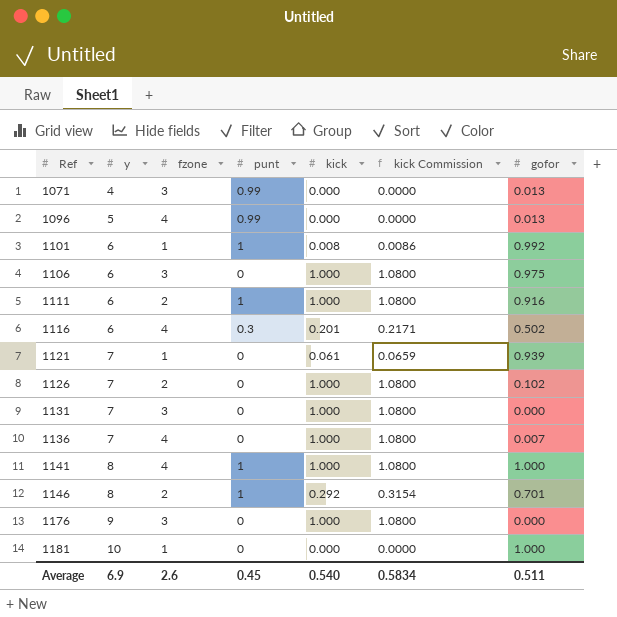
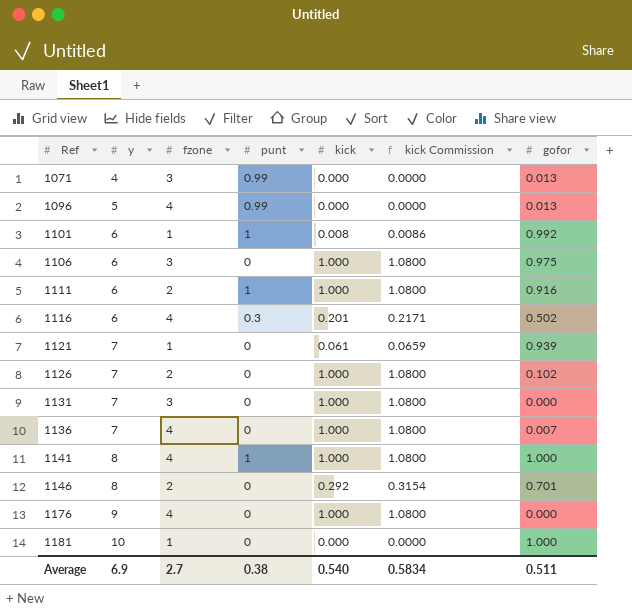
1146 | punt: 1 -> 0
1176 | fzone: 3 -> 4
Average | fzone: 2.6 -> 2.7
Average | punt: 0.45 -> 0.38

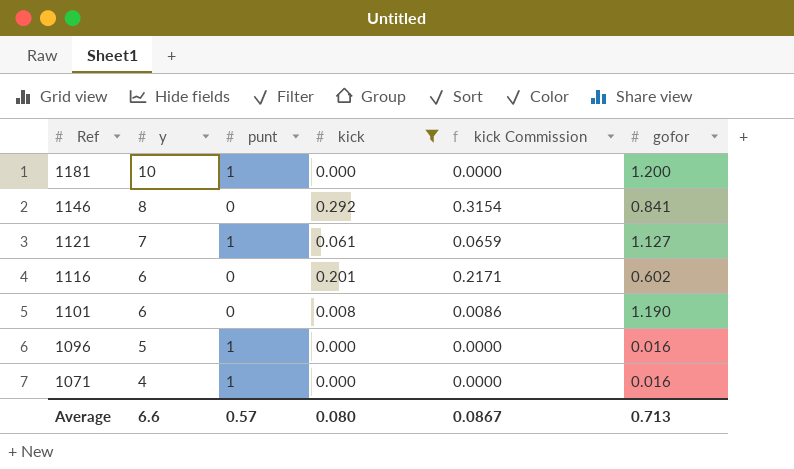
filter: none -> kick != 1.000
row order: Ref ascending -> Ref descending
column fzone | position: 3 -> none
1181 | punt: 0 -> 1
1181 | gofor: 1.000 -> 1.200
1146 | gofor: 0.701 -> 0.841
1121 | punt: 0 -> 1
1121 | gofor: 0.939 -> 1.127
1116 | punt: 0.3 -> 0
1116 | gofor: 0.502 -> 0.602
1101 | punt: 1 -> 0
1101 | gofor: 0.992 -> 1.190
1096 | punt: 0.99 -> 1
1096 | gofor: 0.013 -> 0.016
1071 | punt: 0.99 -> 1
1071 | gofor: 0.013 -> 0.016
Average | y: 6.9 -> 6.6
Average | punt: 0.38 -> 0.57
Average | kick: 0.540 -> 0.080
Average | kick Commission: 0.5834 -> 0.0867
Average | gofor: 0.511 -> 0.713

